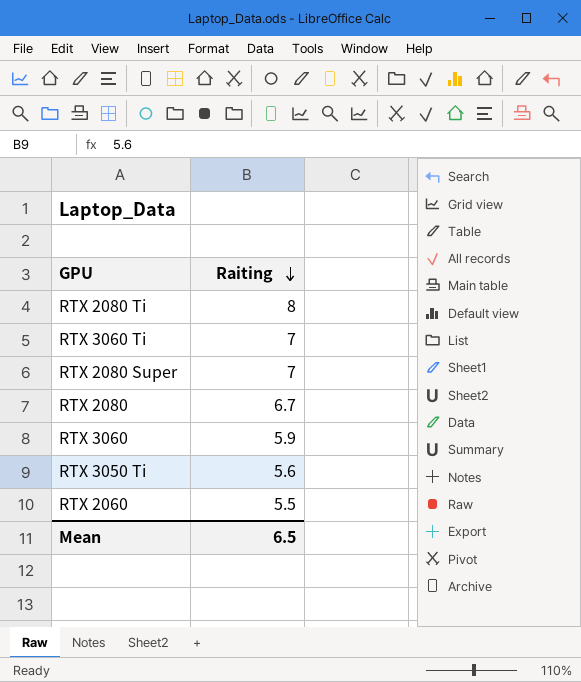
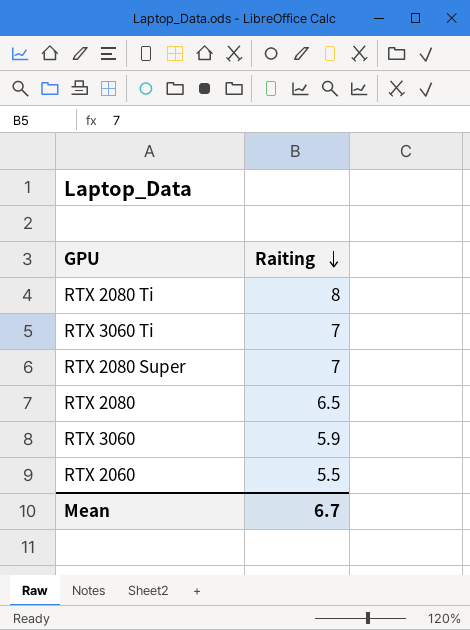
row RTX 3050 Ti: 5.6 -> none
RTX 2080 | Raiting: 6.7 -> 6.5
Mean | Raiting: 6.5 -> 6.7

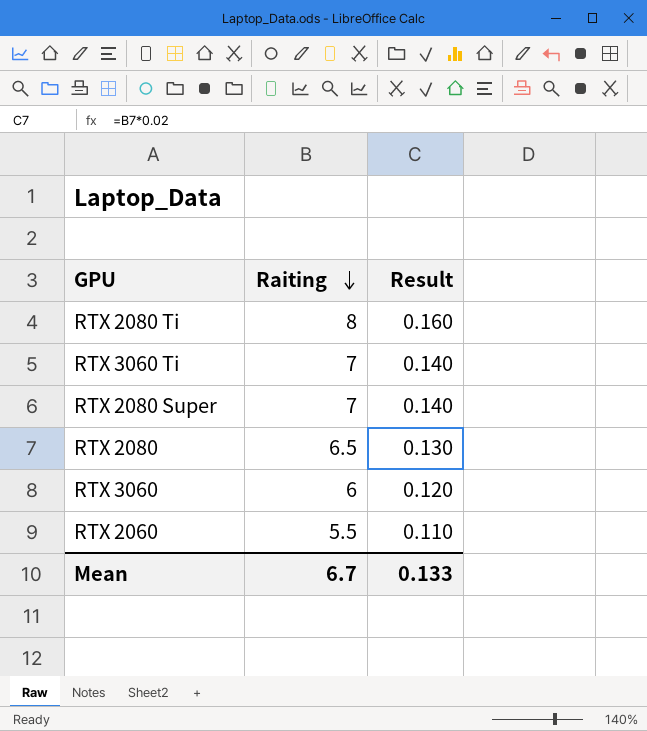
column Result | formula: none -> [Raiting] * 0.02
RTX 3060 | Raiting: 5.9 -> 6

